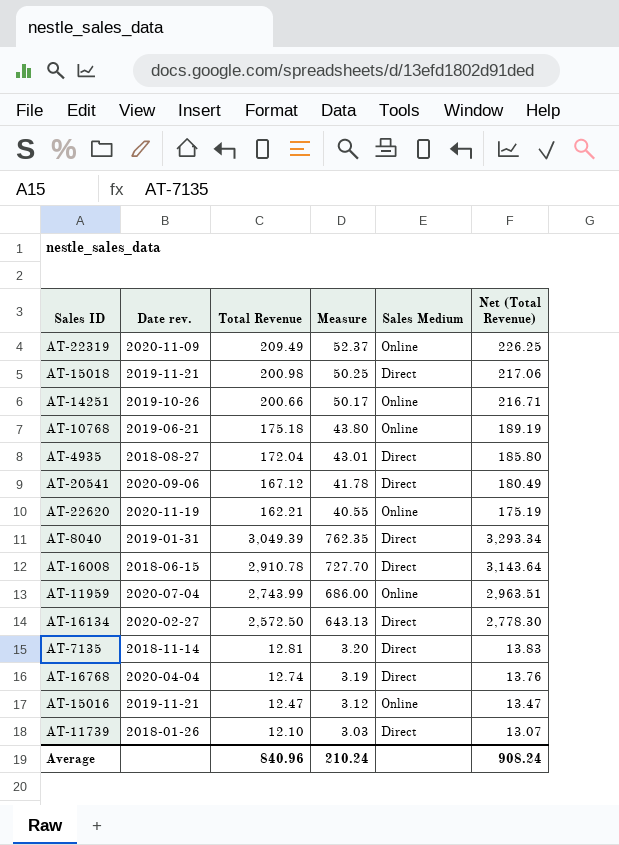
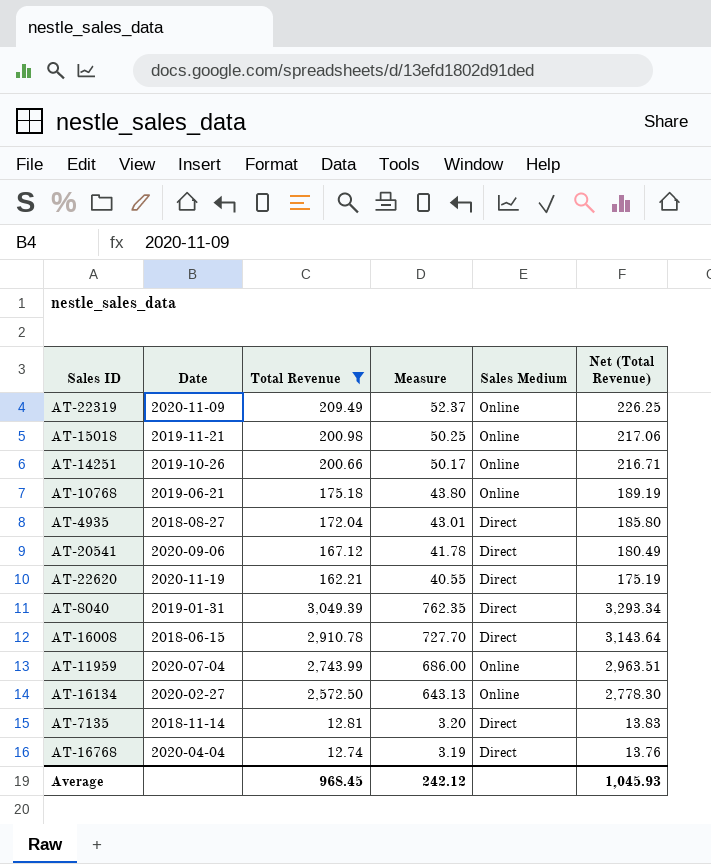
filter: none -> Total Revenue >= 12.74
column name: Date rev. -> Date
AT-15018 | Sales Medium: Direct -> Online
AT-22620 | Sales Medium: Online -> Direct
AT-16134 | Sales Medium: Direct -> Online
Average | Total Revenue: 840.96 -> 968.45
Average | Measure: 210.24 -> 242.12
Average | Net (Total Revenue): 908.24 -> 1,045.93

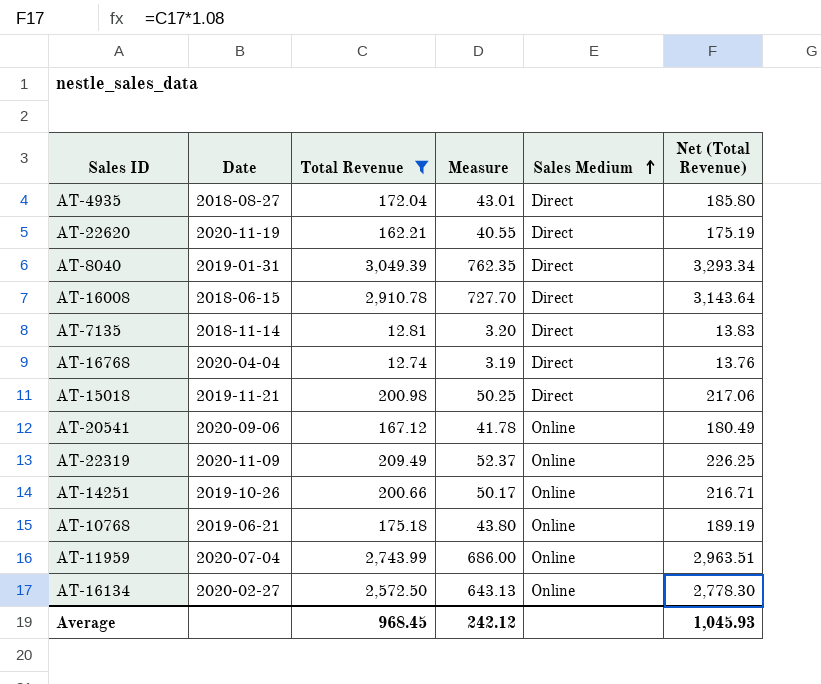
row order: none -> Sales Medium ascending
AT-15018 | Sales Medium: Online -> Direct
AT-20541 | Sales Medium: Direct -> Online

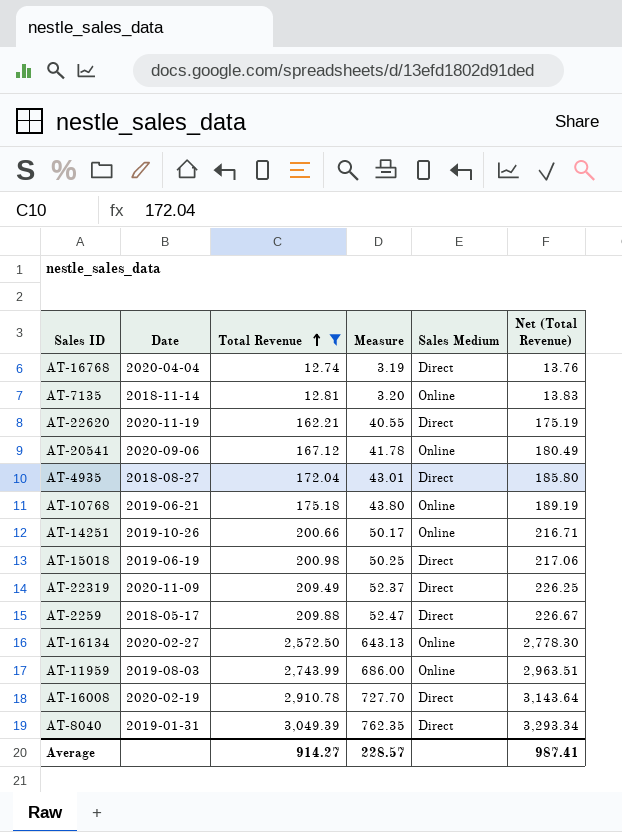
row order: Sales Medium ascending -> Total Revenue ascending
AT-7135 | Sales Medium: Direct -> Online
AT-15018 | Date: 2019-11-21 -> 2019-06-19
AT-22319 | Sales Medium: Online -> Direct
row AT-2259: none -> 2018-05-17 | 209.88 | 52.47 | Direct | 226.67
AT-11959 | Date: 2020-07-04 -> 2019-08-03
AT-16008 | Date: 2018-06-15 -> 2020-02-19
Average | Total Revenue: 968.45 -> 914.27
Average | Measure: 242.12 -> 228.57
Average | Net (Total Revenue): 1,045.93 -> 987.41

